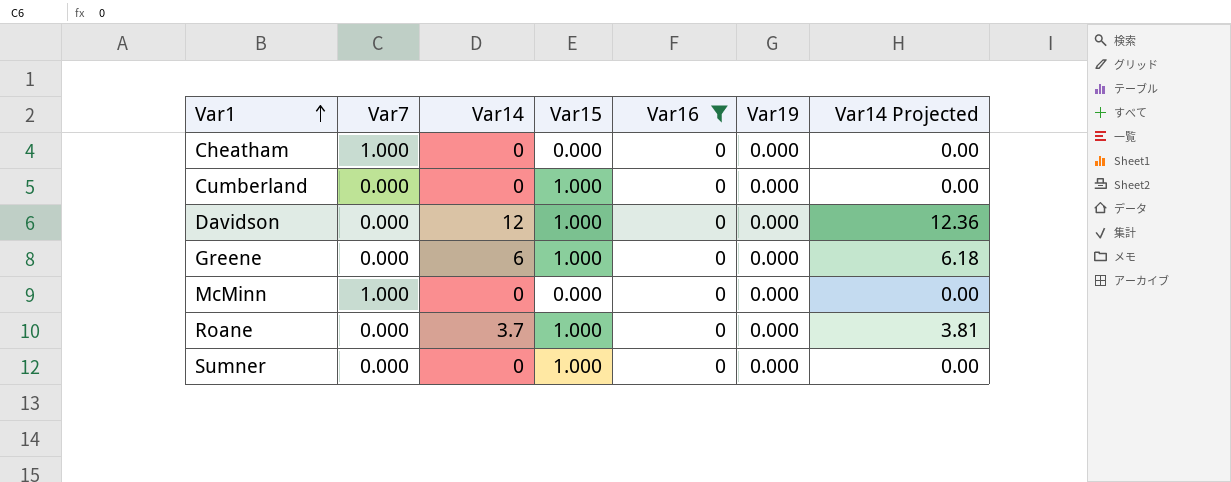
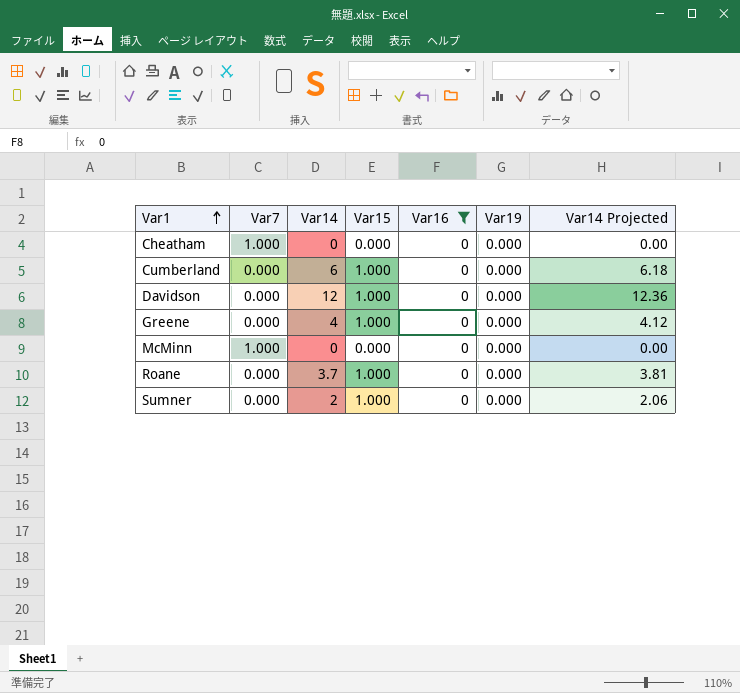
Cumberland | Var14: 0 -> 6
Cumberland | Var14 Projected: 0.00 -> 6.18
Greene | Var14: 6 -> 4
Greene | Var14 Projected: 6.18 -> 4.12
Sumner | Var14: 0 -> 2
Sumner | Var14 Projected: 0.00 -> 2.06

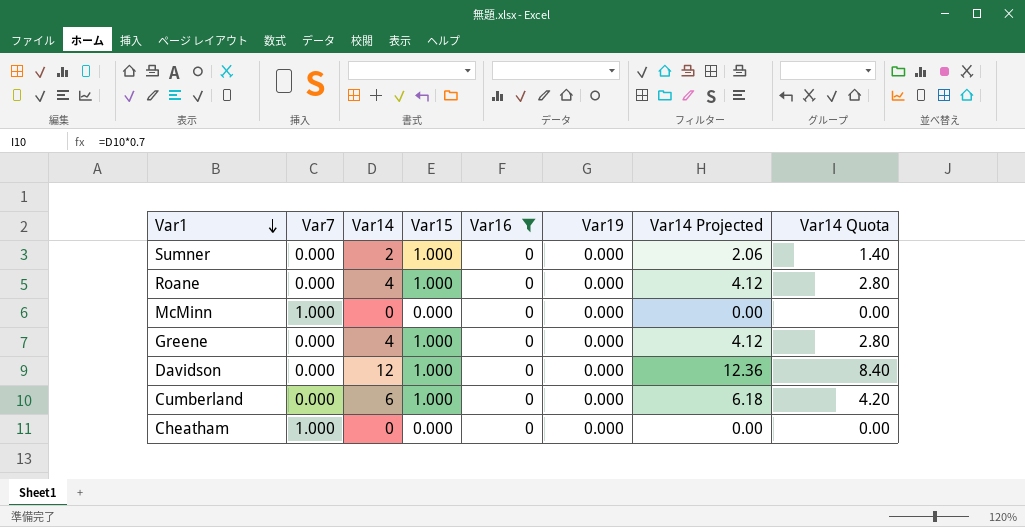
row order: Var1 ascending -> Var1 descending
column Var14 Quota | formula: none -> [Var14] * 0.7
Roane | Var14: 3.7 -> 4
Roane | Var14 Projected: 3.81 -> 4.12

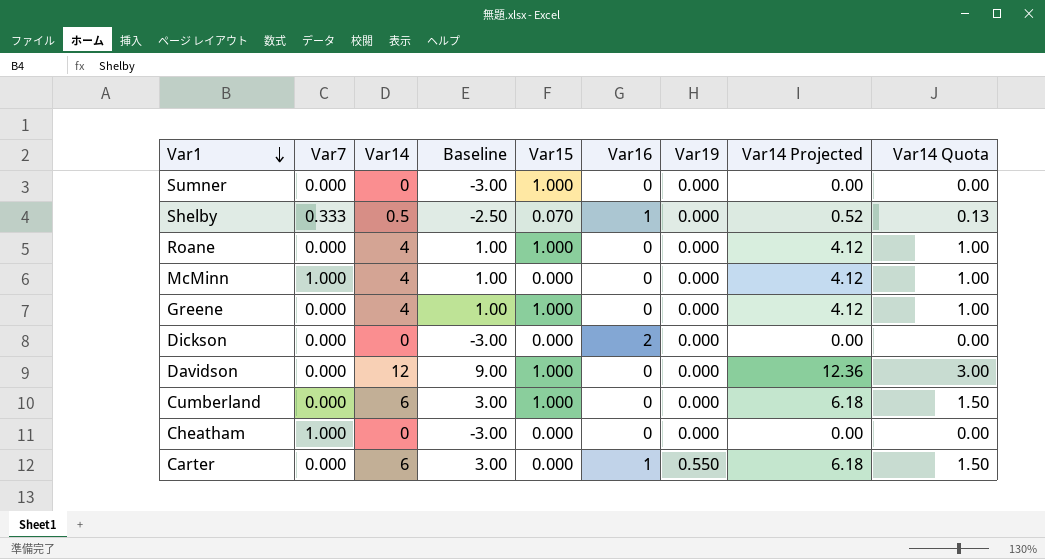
filter: Var16 = 0 -> none
column Baseline | formula: none -> [Var14] - 3
column Var14 Quota | formula: [Var14] * 0.7 -> [Var14] * 0.25
Sumner | Var14: 2 -> 0
Sumner | Var14 Projected: 2.06 -> 0.00
McMinn | Var14: 0 -> 4
McMinn | Var14 Projected: 0.00 -> 4.12

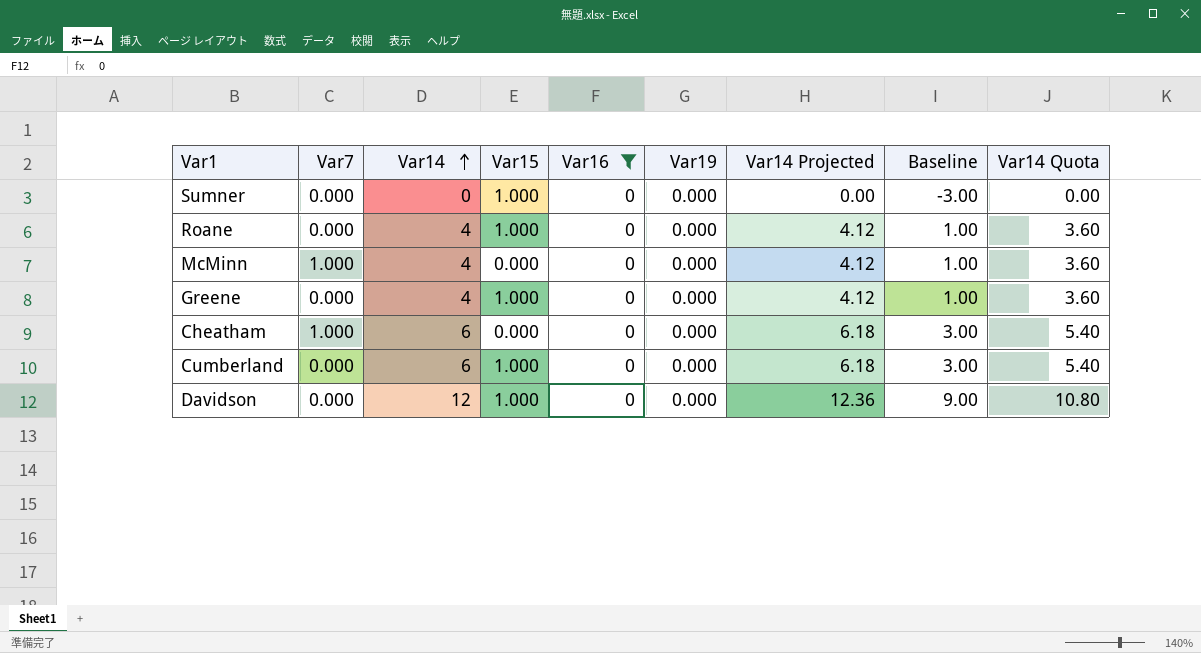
filter: none -> Var16 = 0
row order: Var1 descending -> Var14 ascending
column Baseline | position: 4 -> 8
column Var14 Quota | formula: [Var14] * 0.25 -> [Var14] * 0.9
Cheatham | Var14: 0 -> 6
Cheatham | Var14 Projected: 0.00 -> 6.18
Cheatham | Baseline: -3.00 -> 3.00

